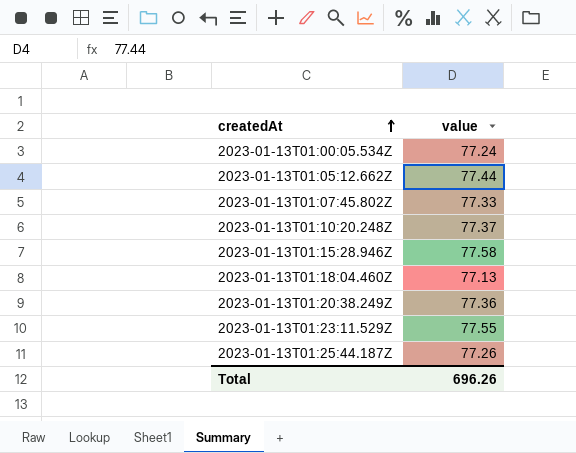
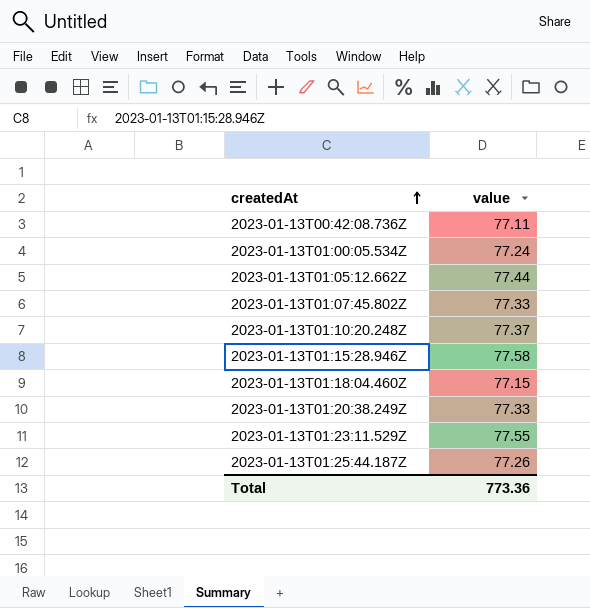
row 2023-01-13T00:42:08.736Z: none -> 77.11
2023-01-13T01:18:04.460Z | value: 77.13 -> 77.15
2023-01-13T01:20:38.249Z | value: 77.36 -> 77.33
Total | value: 696.26 -> 773.36

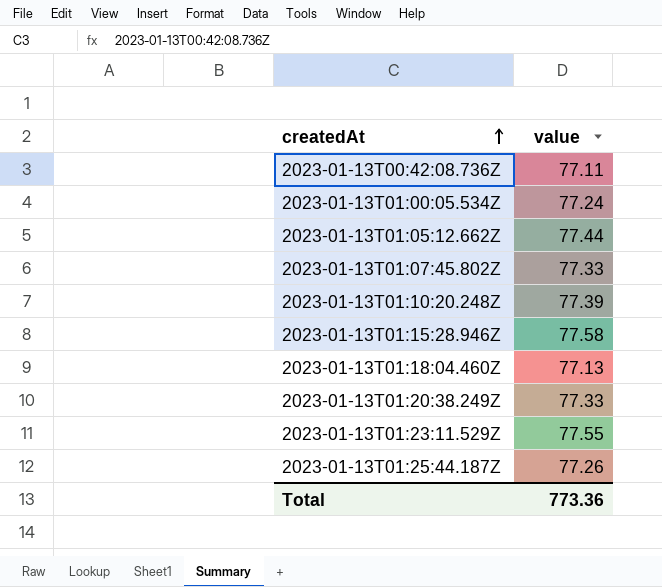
2023-01-13T01:10:20.248Z | value: 77.37 -> 77.39
2023-01-13T01:18:04.460Z | value: 77.15 -> 77.13

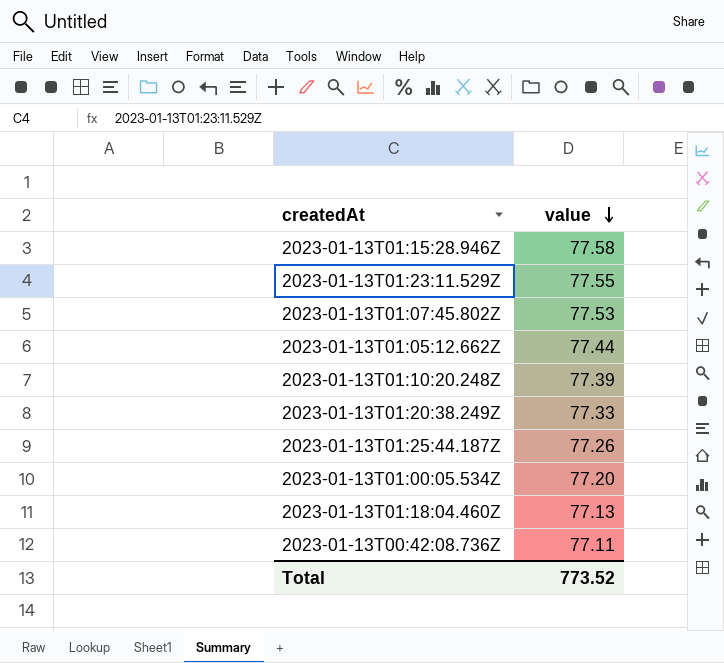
row order: createdAt ascending -> value descending
2023-01-13T01:07:45.802Z | value: 77.33 -> 77.53
2023-01-13T01:00:05.534Z | value: 77.24 -> 77.20
Total | value: 773.36 -> 773.52

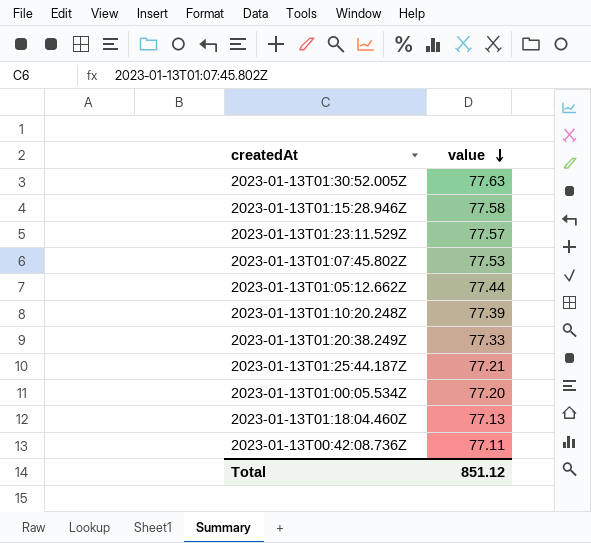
row 2023-01-13T01:30:52.005Z: none -> 77.63
2023-01-13T01:23:11.529Z | value: 77.55 -> 77.57
2023-01-13T01:25:44.187Z | value: 77.26 -> 77.21
Total | value: 773.52 -> 851.12

